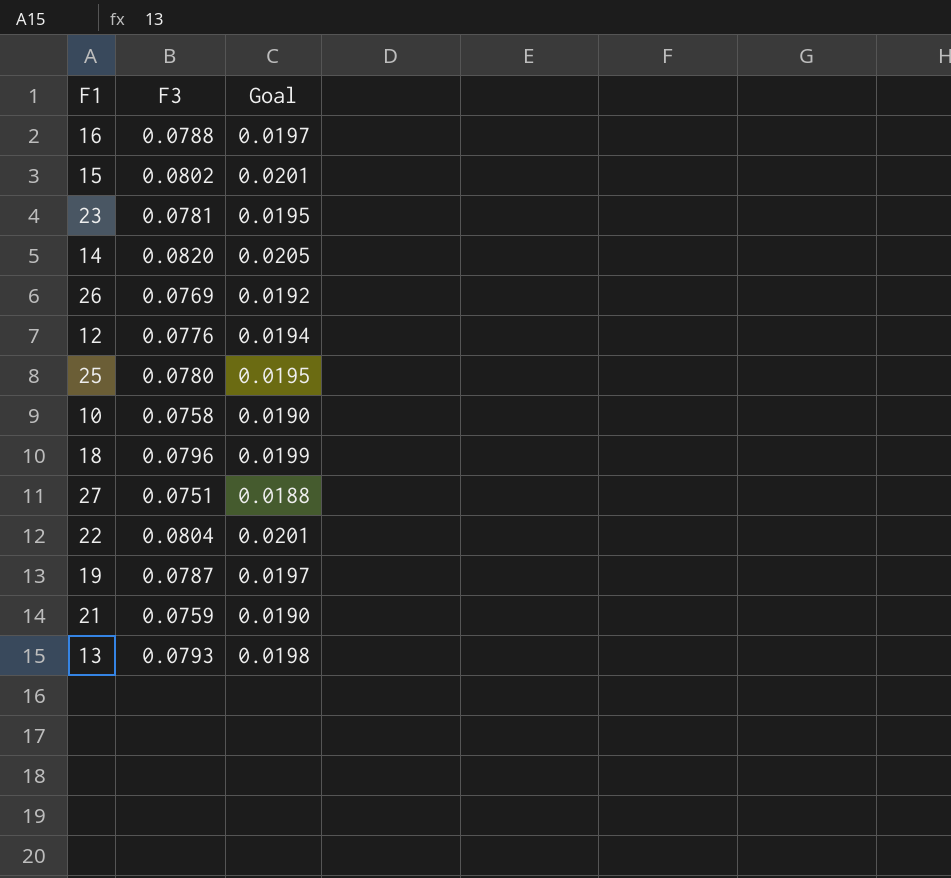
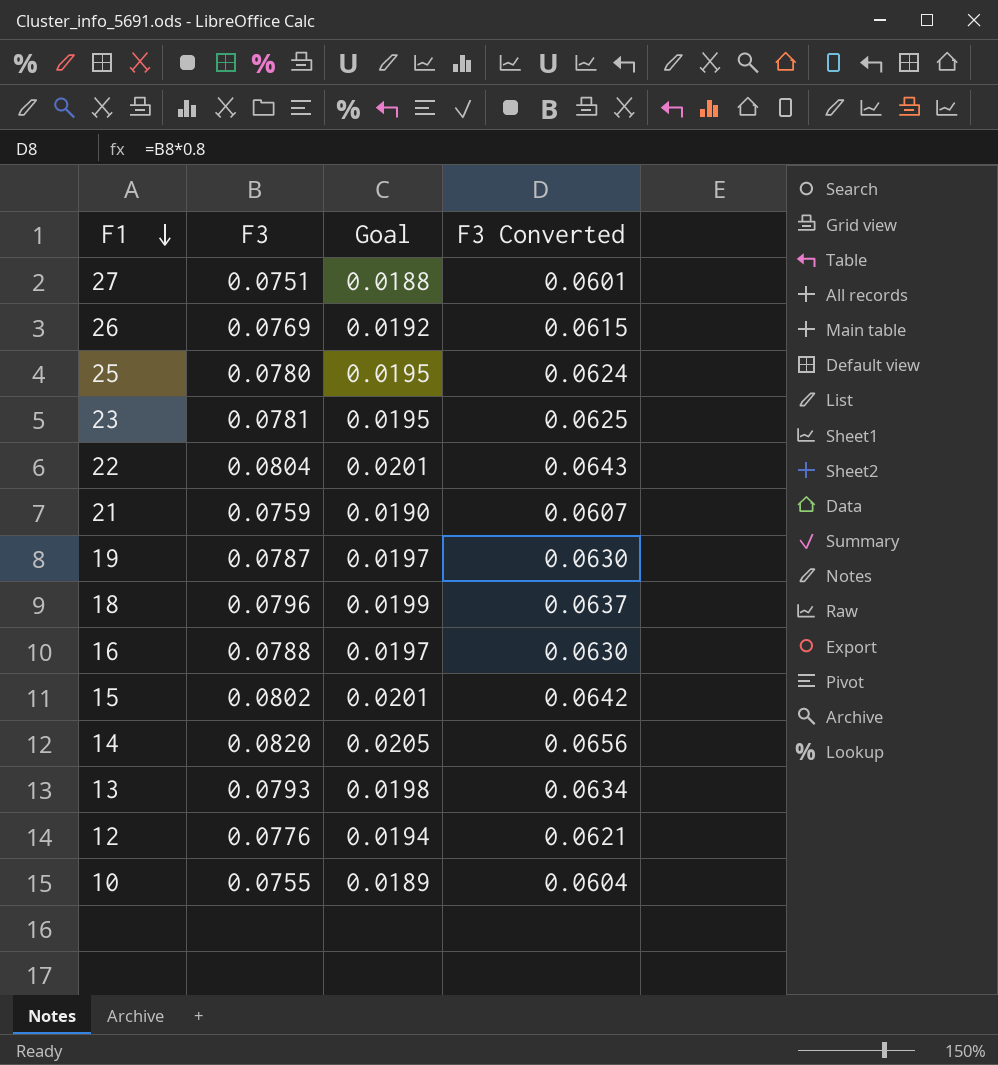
row order: none -> F1 descending
column F3 Converted | formula: none -> [F3] * 0.8
10 | F3: 0.0758 -> 0.0755
10 | Goal: 0.0190 -> 0.0189

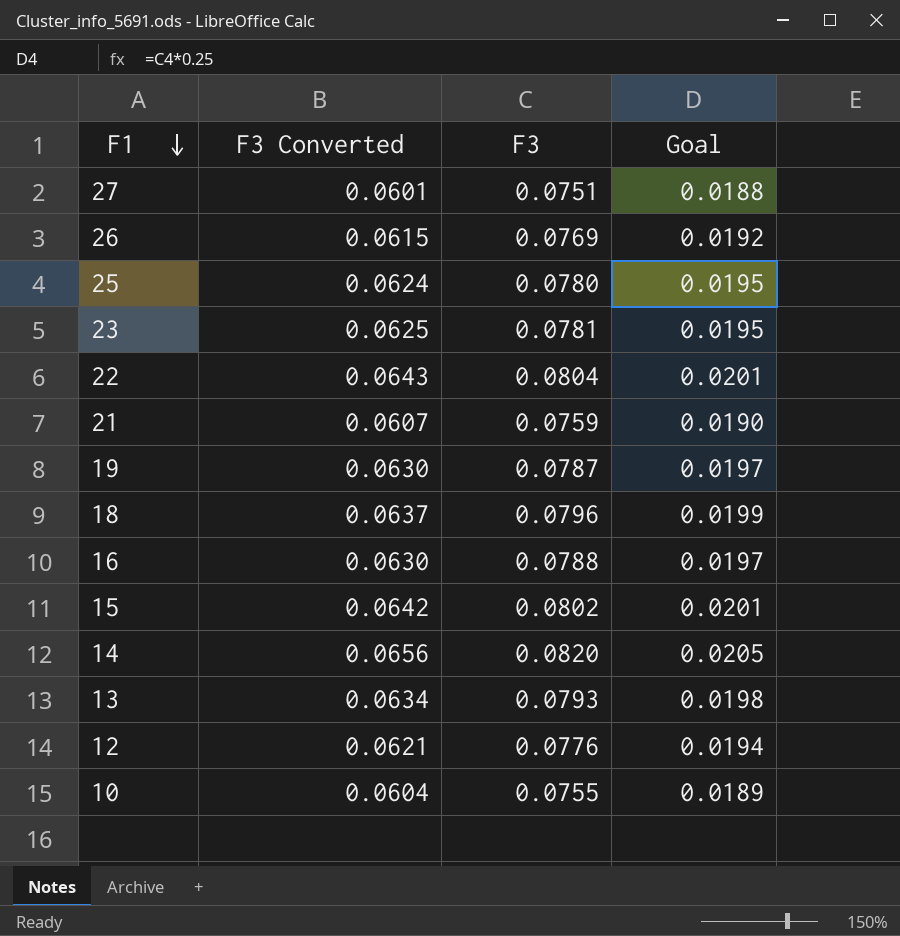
column F3 Converted | position: 4 -> 2

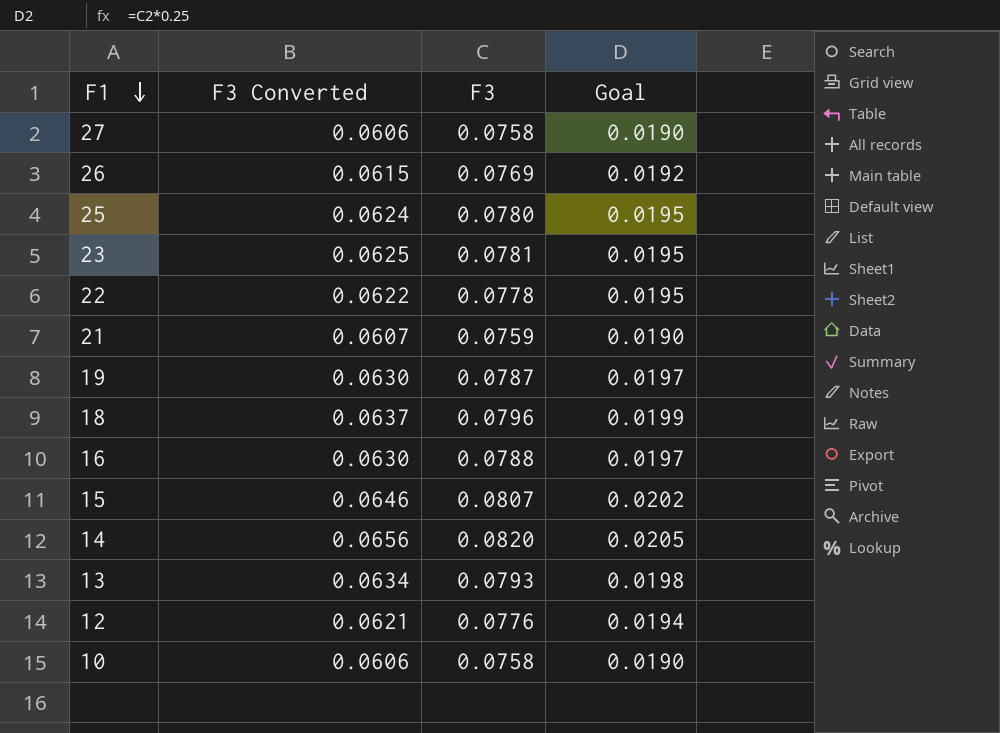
27 | F3 Converted: 0.0601 -> 0.0606
27 | F3: 0.0751 -> 0.0758
27 | Goal: 0.0188 -> 0.0190
22 | F3 Converted: 0.0643 -> 0.0622
22 | F3: 0.0804 -> 0.0778
22 | Goal: 0.0201 -> 0.0195
15 | F3 Converted: 0.0642 -> 0.0646
15 | F3: 0.0802 -> 0.0807
15 | Goal: 0.0201 -> 0.0202
10 | F3 Converted: 0.0604 -> 0.0606
10 | F3: 0.0755 -> 0.0758
10 | Goal: 0.0189 -> 0.0190

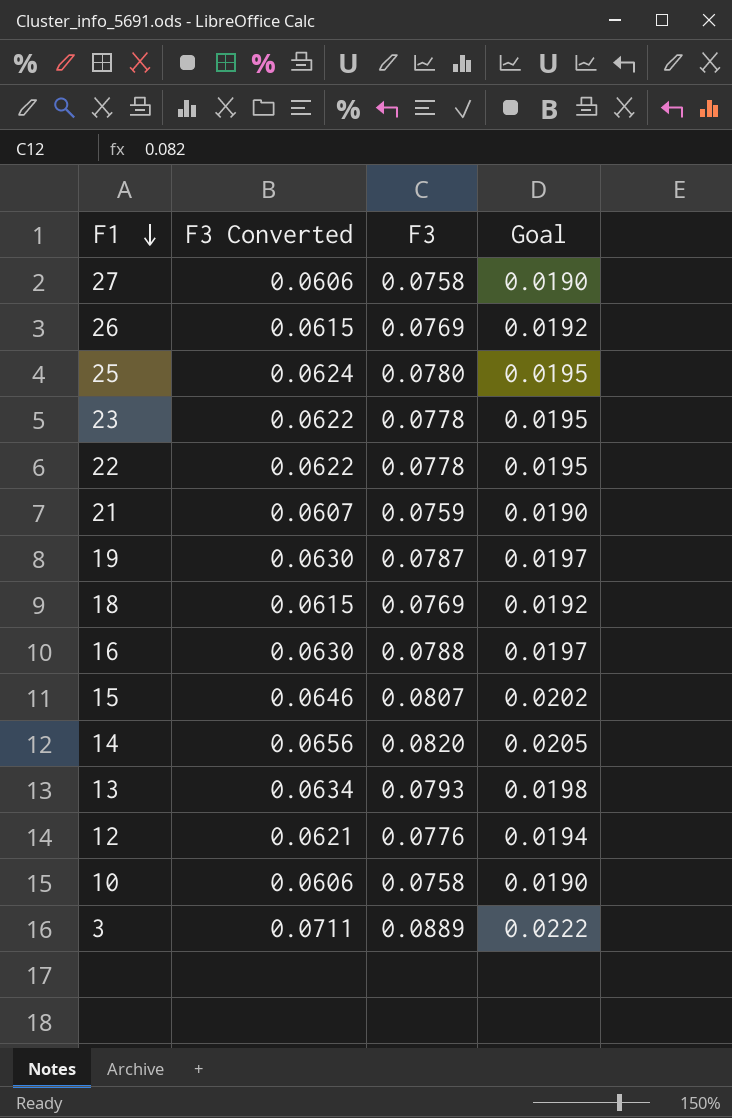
23 | F3 Converted: 0.0625 -> 0.0622
23 | F3: 0.0781 -> 0.0778
18 | F3 Converted: 0.0637 -> 0.0615
18 | F3: 0.0796 -> 0.0769
18 | Goal: 0.0199 -> 0.0192
row 3: none -> 0.0711 | 0.0889 | 0.0222

